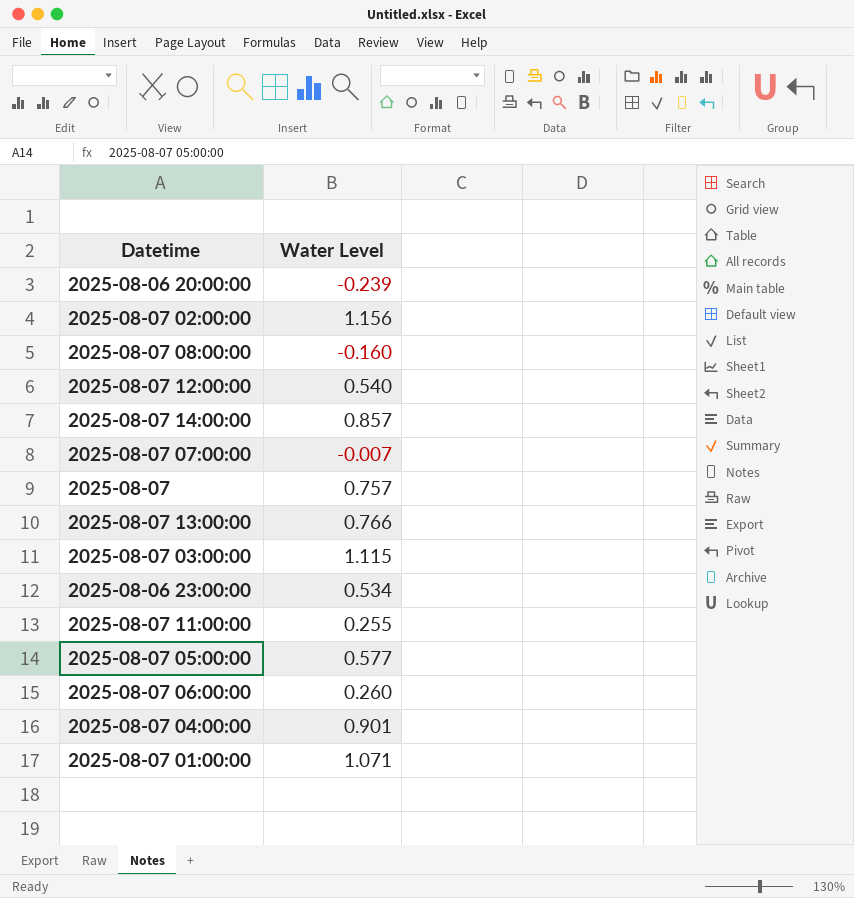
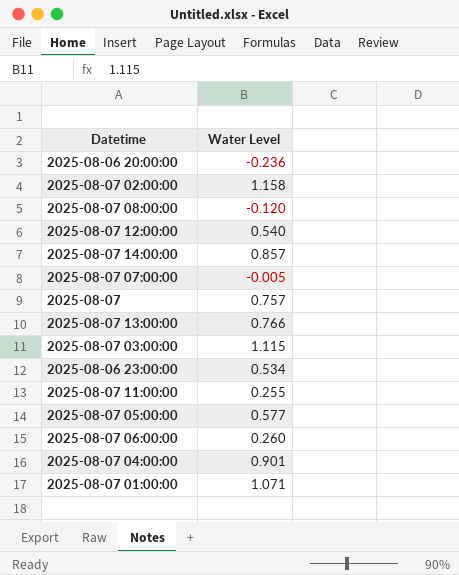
2025-08-06 20:00:00 | Water Level: -0.239 -> -0.236
2025-08-07 02:00:00 | Water Level: 1.156 -> 1.158
2025-08-07 08:00:00 | Water Level: -0.160 -> -0.120
2025-08-07 07:00:00 | Water Level: -0.007 -> -0.005

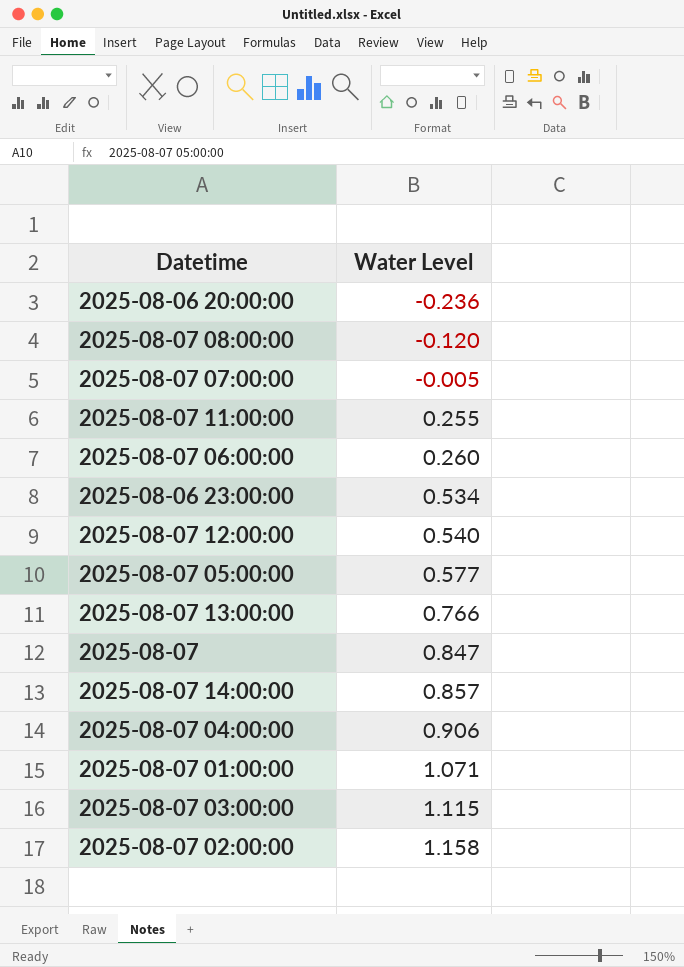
row order: none -> Water Level ascending
2025-08-07 | Water Level: 0.757 -> 0.847
2025-08-07 04:00:00 | Water Level: 0.901 -> 0.906

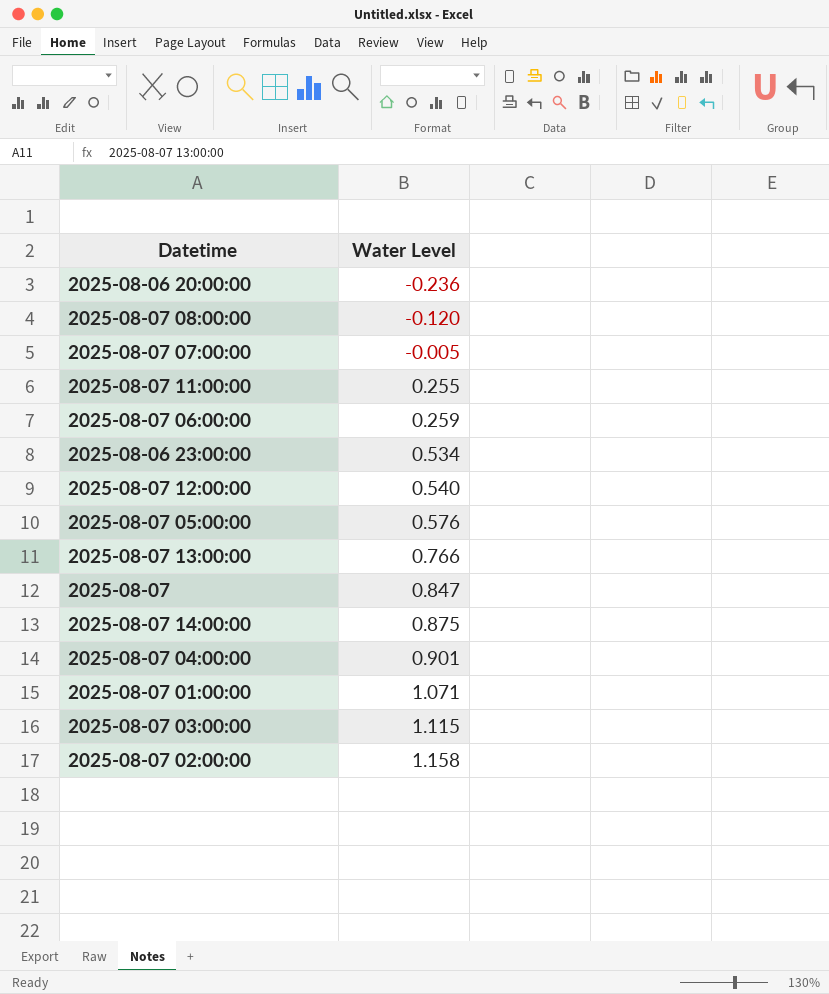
2025-08-07 06:00:00 | Water Level: 0.260 -> 0.259
2025-08-07 05:00:00 | Water Level: 0.577 -> 0.576
2025-08-07 14:00:00 | Water Level: 0.857 -> 0.875
2025-08-07 04:00:00 | Water Level: 0.906 -> 0.901

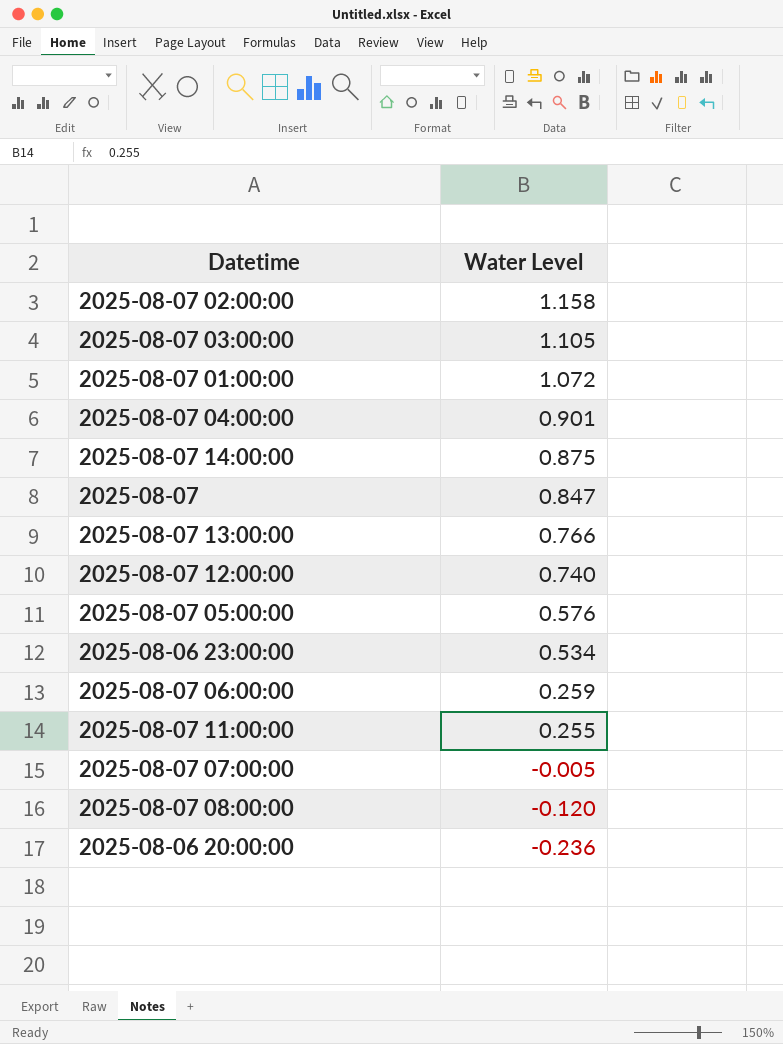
row order: Water Level ascending -> Water Level descending
2025-08-07 03:00:00 | Water Level: 1.115 -> 1.105
2025-08-07 01:00:00 | Water Level: 1.071 -> 1.072
2025-08-07 12:00:00 | Water Level: 0.540 -> 0.740

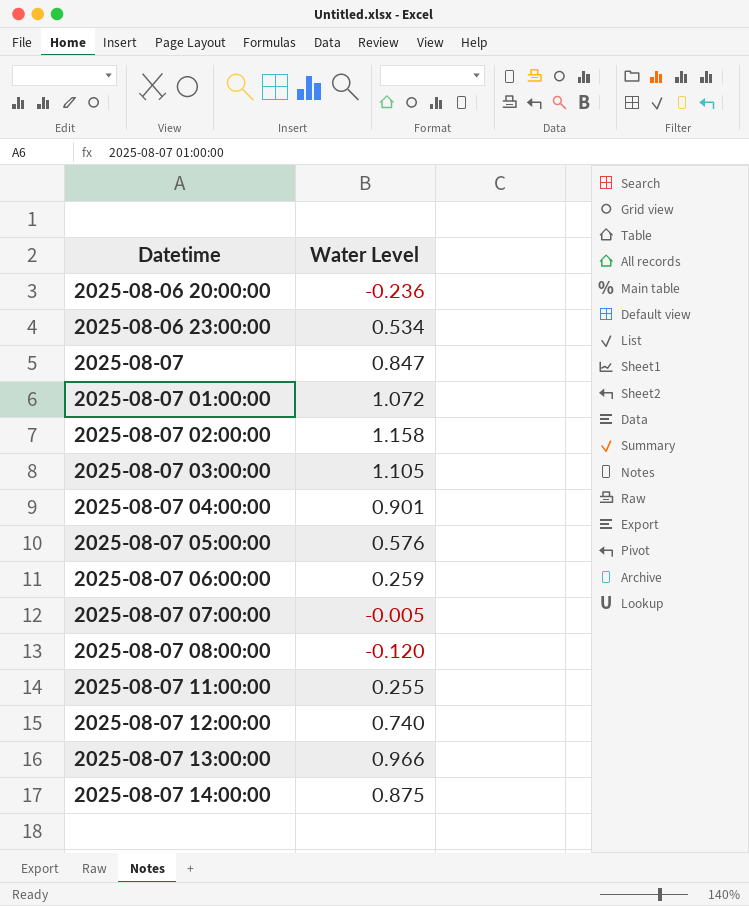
row order: Water Level descending -> Datetime ascending
2025-08-07 13:00:00 | Water Level: 0.766 -> 0.966

